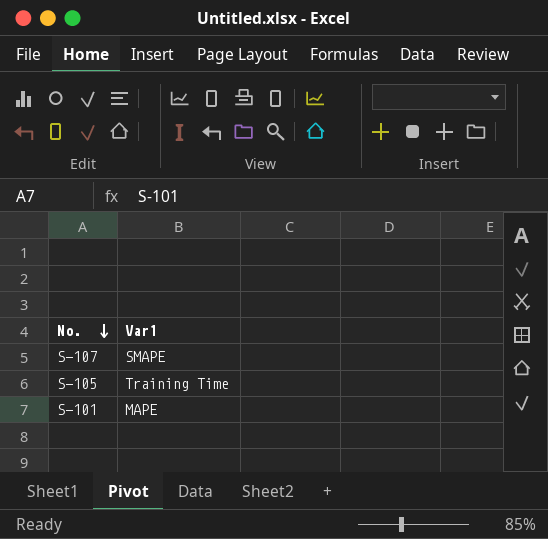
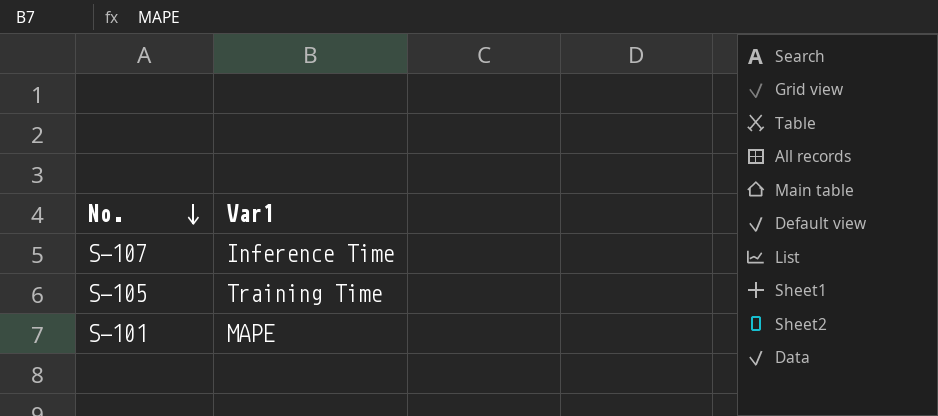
S-107 | Var1: SMAPE -> Inference Time

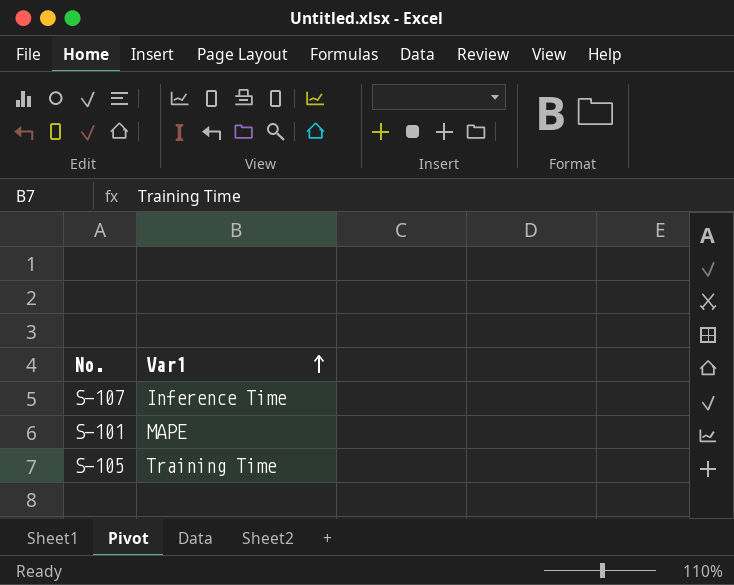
row order: No. descending -> Var1 ascending

